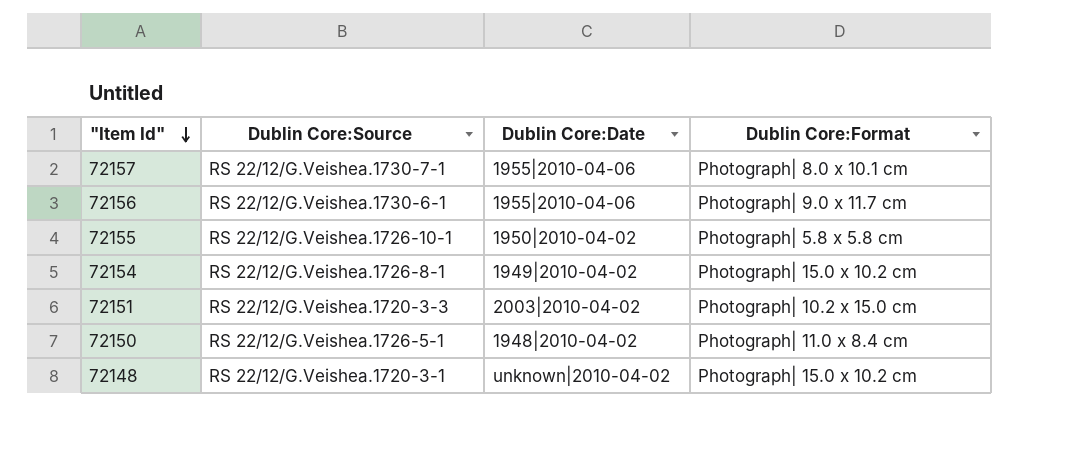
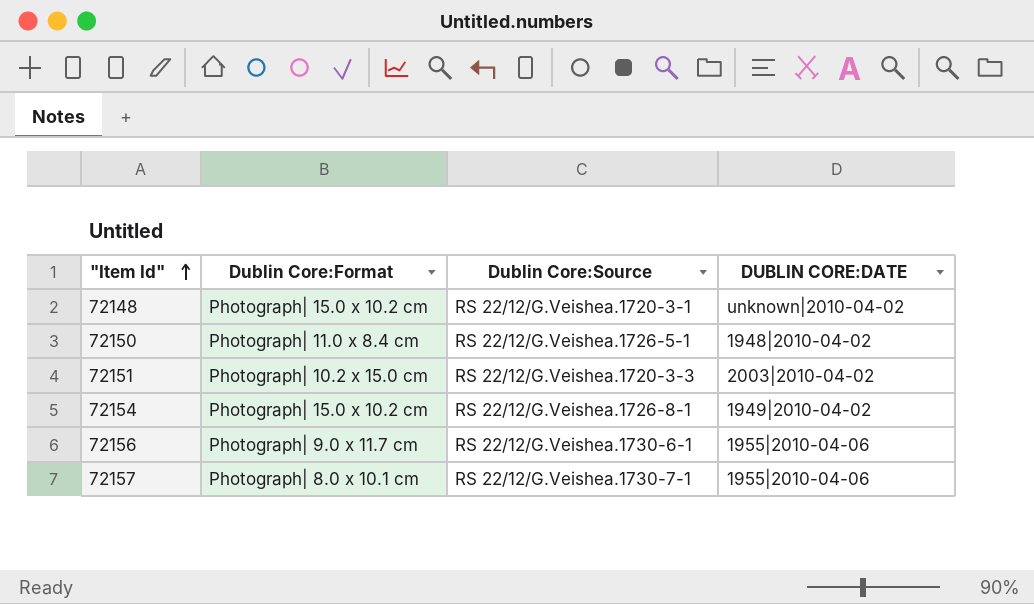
row order: "Item Id" descending -> "Item Id" ascending
column Dublin Core:Format | position: 4 -> 2
column name: Dublin Core:Date -> DUBLIN CORE:DATE
row 72155: RS 22/12/G.Veishea.1726-10-1 | 1950|2010-04-02 | Photograph| 5.8 x 5.8 cm -> none

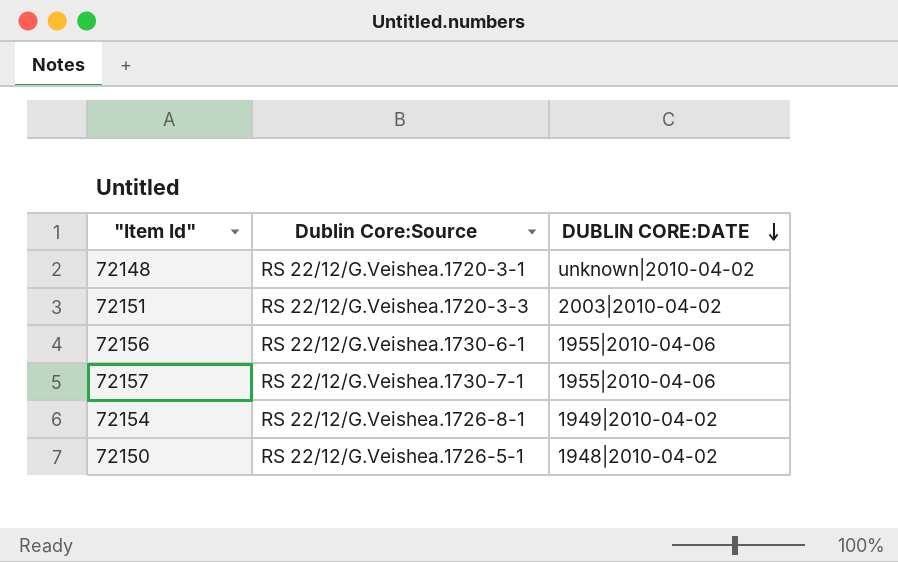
row order: "Item Id" ascending -> DUBLIN CORE:DATE descending
column Dublin Core:Format | position: 2 -> none

